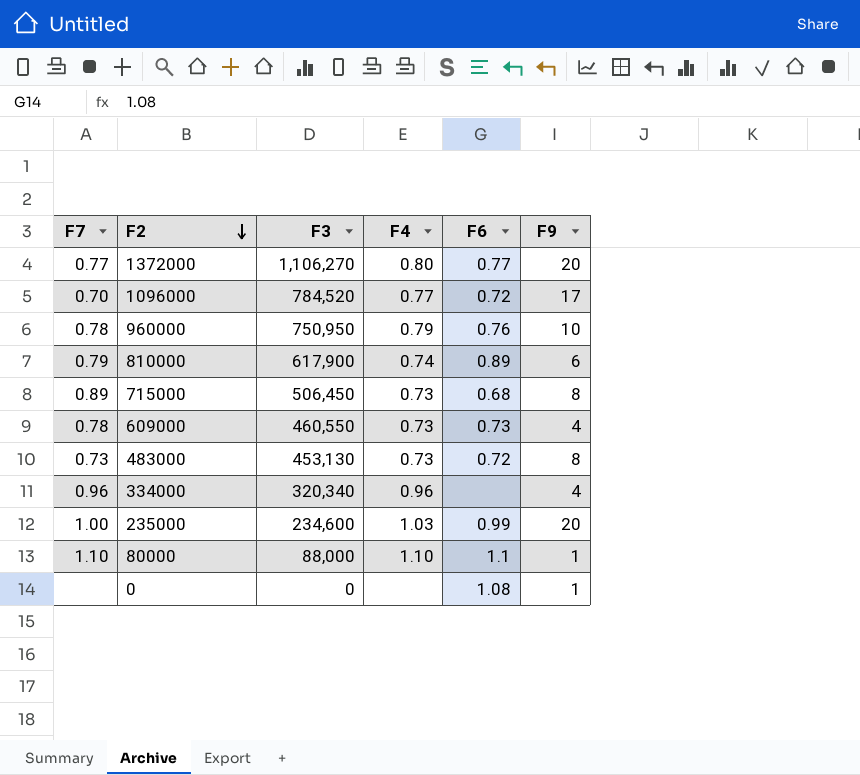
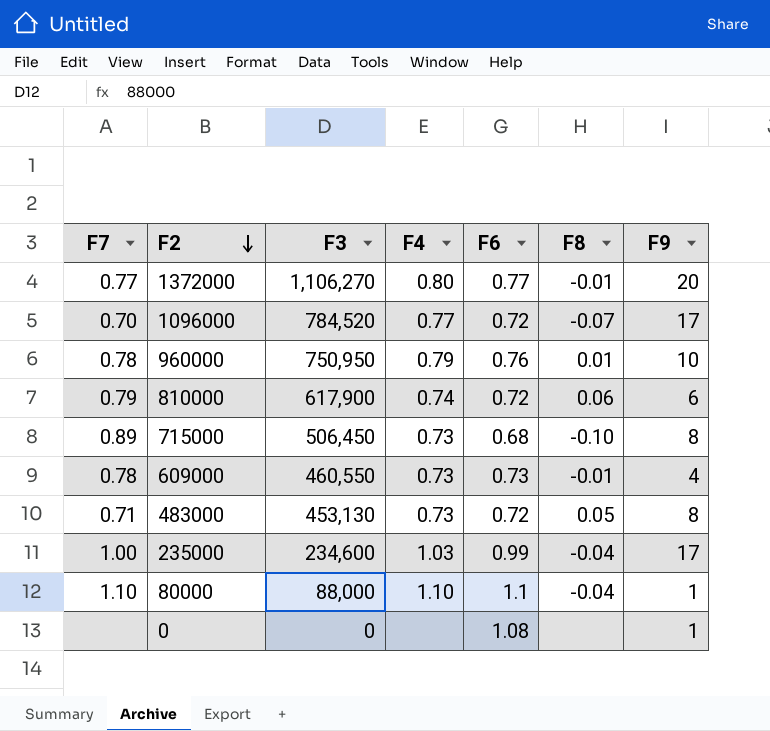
column F8 | position: none -> 6
row 334000: 0.96 | 320,340 | 0.96 | none | 4 -> none
810000 | F6: 0.89 -> 0.72
483000 | F7: 0.73 -> 0.71
235000 | F9: 20 -> 17

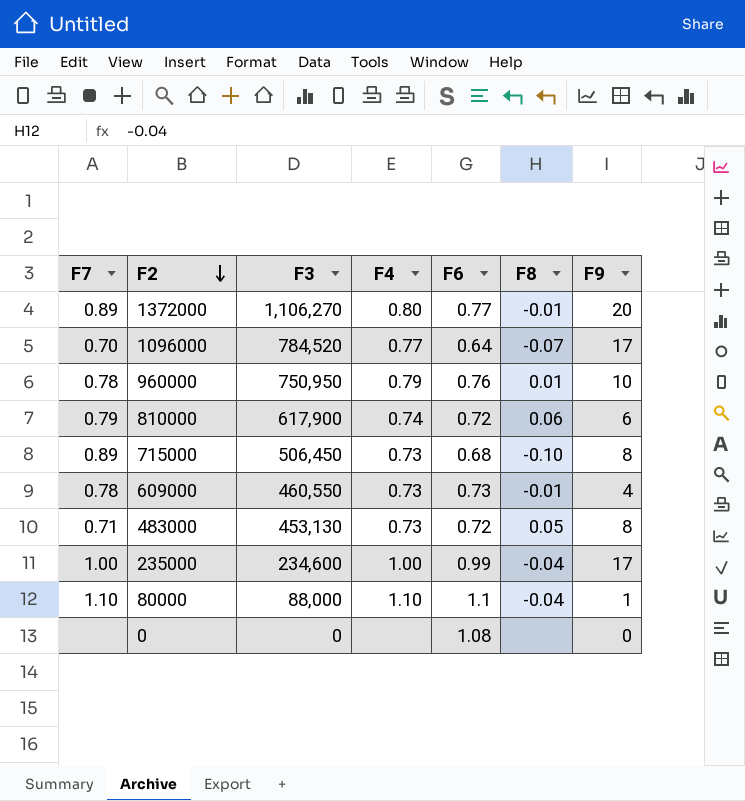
1372000 | F7: 0.77 -> 0.89
1096000 | F6: 0.72 -> 0.64
235000 | F4: 1.03 -> 1.00
0 | F9: 1 -> 0

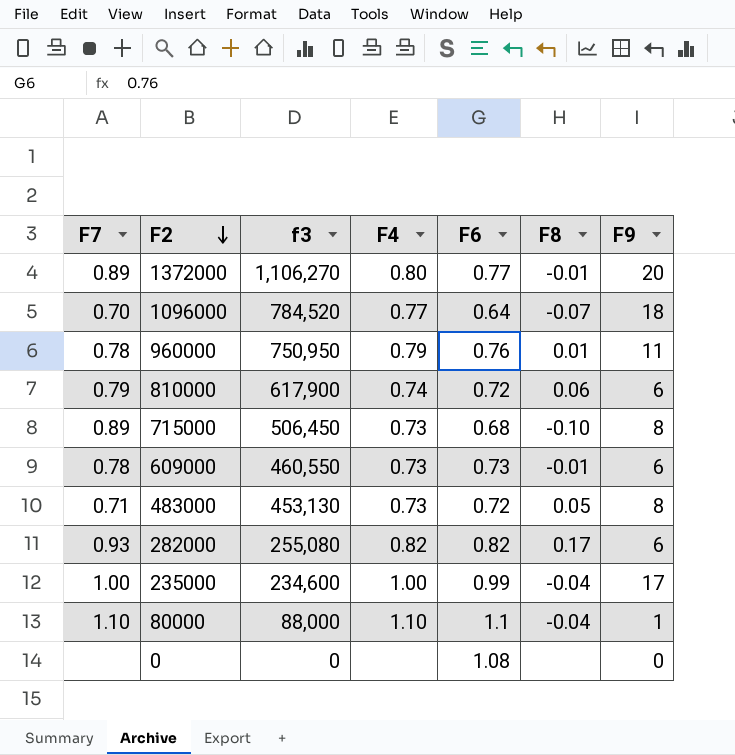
column name: F3 -> f3
1096000 | F9: 17 -> 18
960000 | F9: 10 -> 11
609000 | F9: 4 -> 6
row 282000: none -> 0.93 | 255,080 | 0.82 | 0.82 | 0.17 | 6

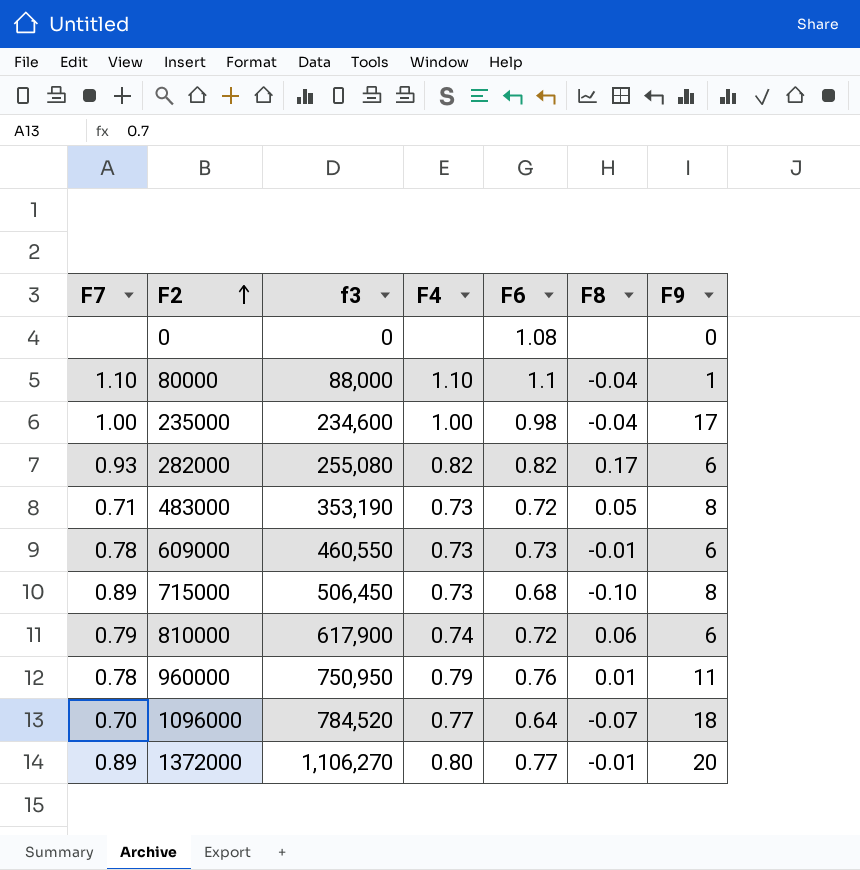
row order: F2 descending -> F2 ascending
235000 | F6: 0.99 -> 0.98
483000 | f3: 453,130 -> 353,190

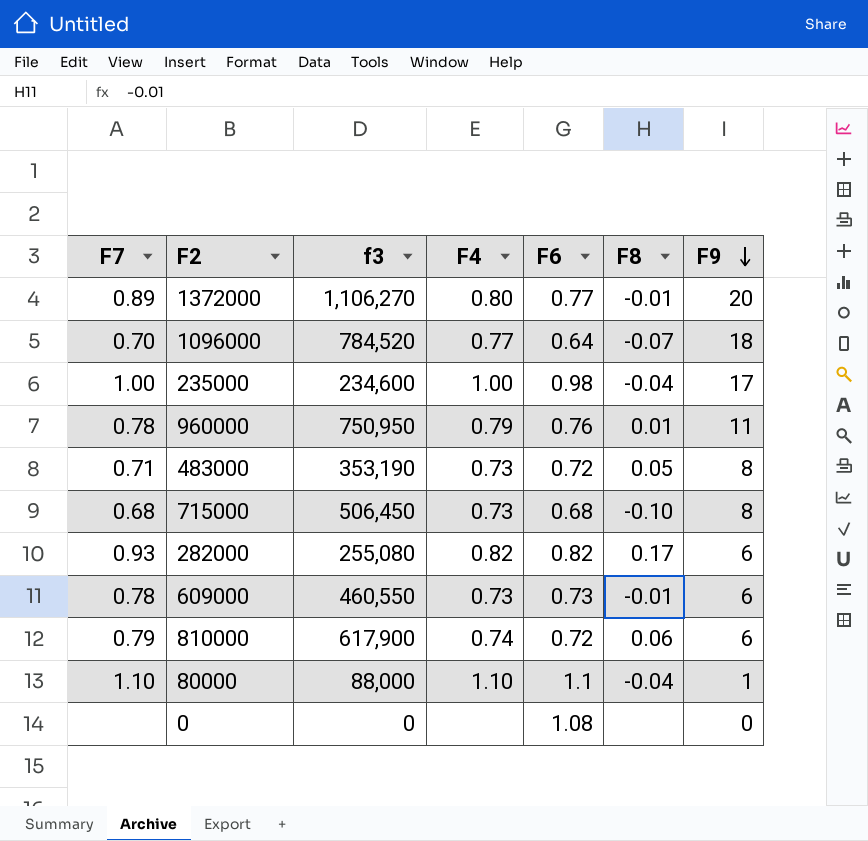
row order: F2 ascending -> F9 descending
715000 | F7: 0.89 -> 0.68

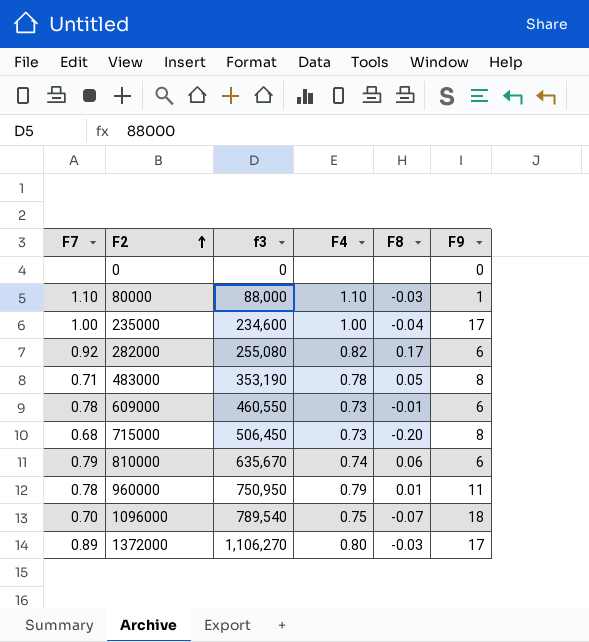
row order: F9 descending -> F2 ascending
column F6 | position: 5 -> none
80000 | F8: -0.04 -> -0.03
282000 | F7: 0.93 -> 0.92
483000 | F4: 0.73 -> 0.78
715000 | F8: -0.10 -> -0.20
810000 | f3: 617,900 -> 635,670
1096000 | f3: 784,520 -> 789,540
1096000 | F4: 0.77 -> 0.75
1372000 | F8: -0.01 -> -0.03
1372000 | F9: 20 -> 17

